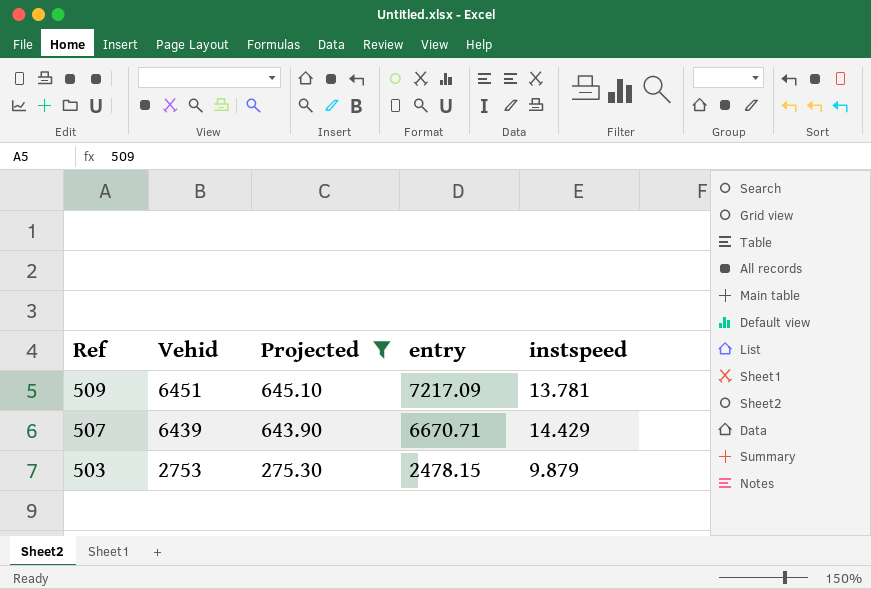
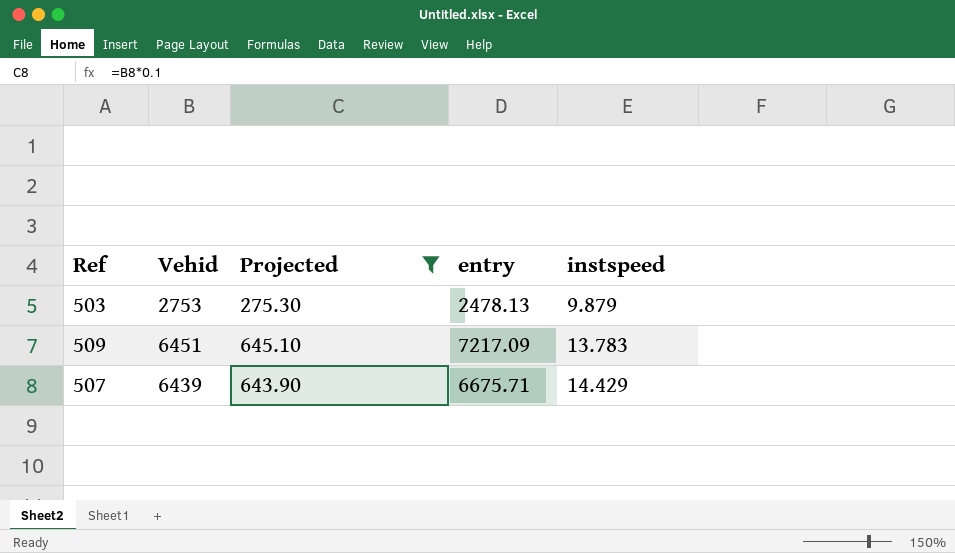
row order: Ref descending -> instspeed ascending
503 | entry: 2478.15 -> 2478.13
509 | instspeed: 13.781 -> 13.783
507 | entry: 6670.71 -> 6675.71

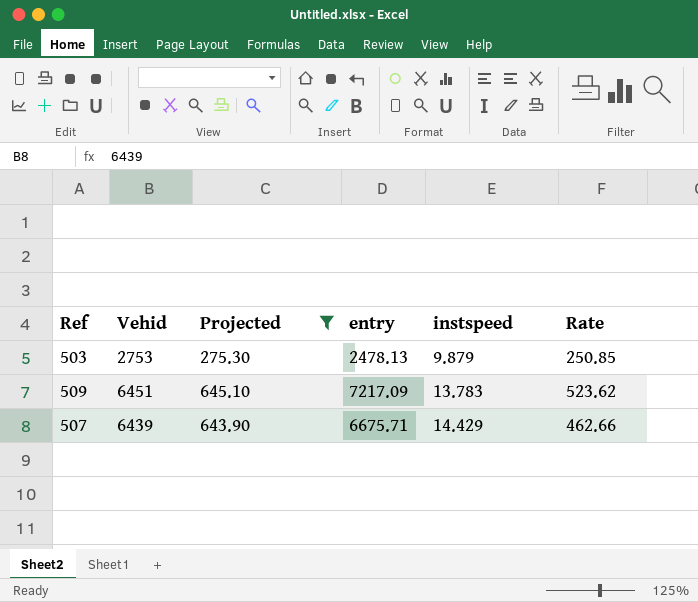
column Rate | formula: none -> [entry] / [instspeed]

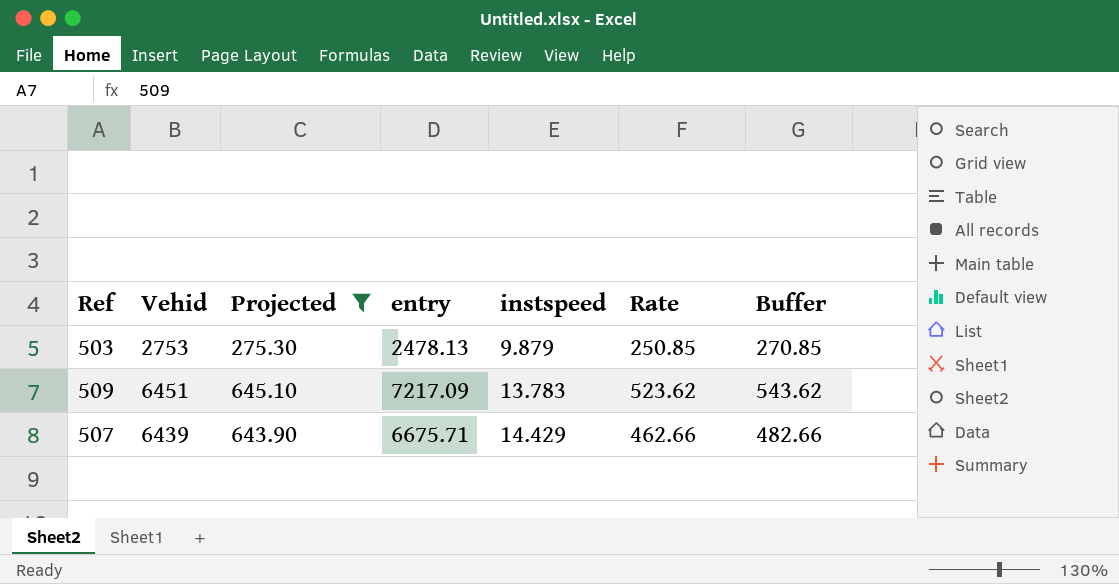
column Buffer | formula: none -> [Rate] + 20

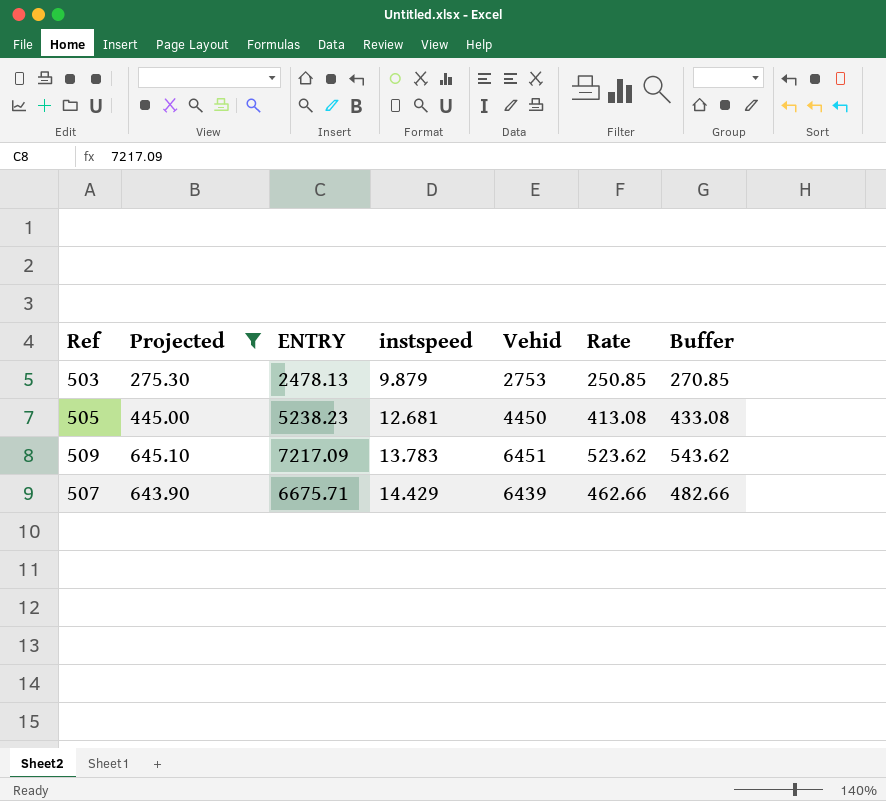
column name: entry -> ENTRY
column Vehid | position: 2 -> 5
row 505: none -> 445.00 | 5238.23 | 12.681 | 4450 | 413.08 | 433.08

